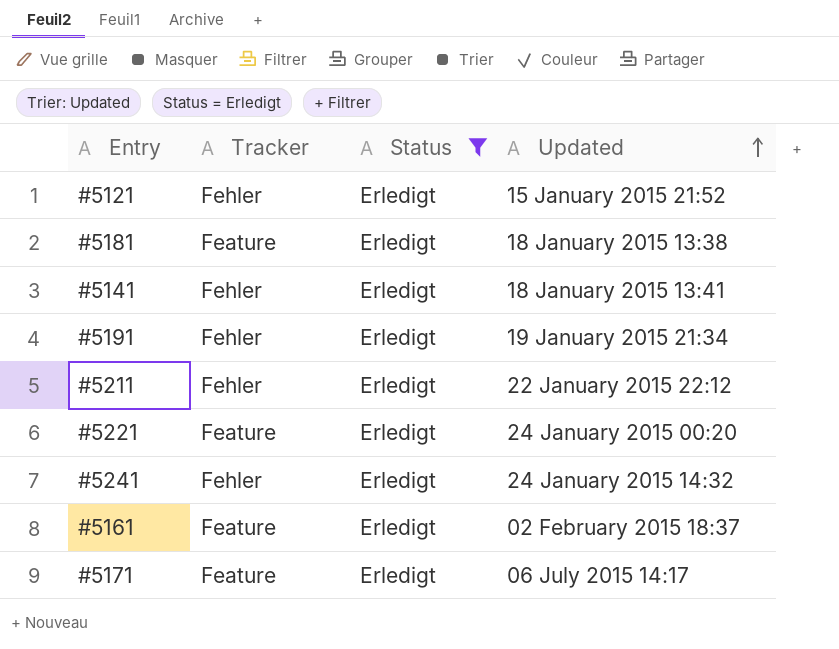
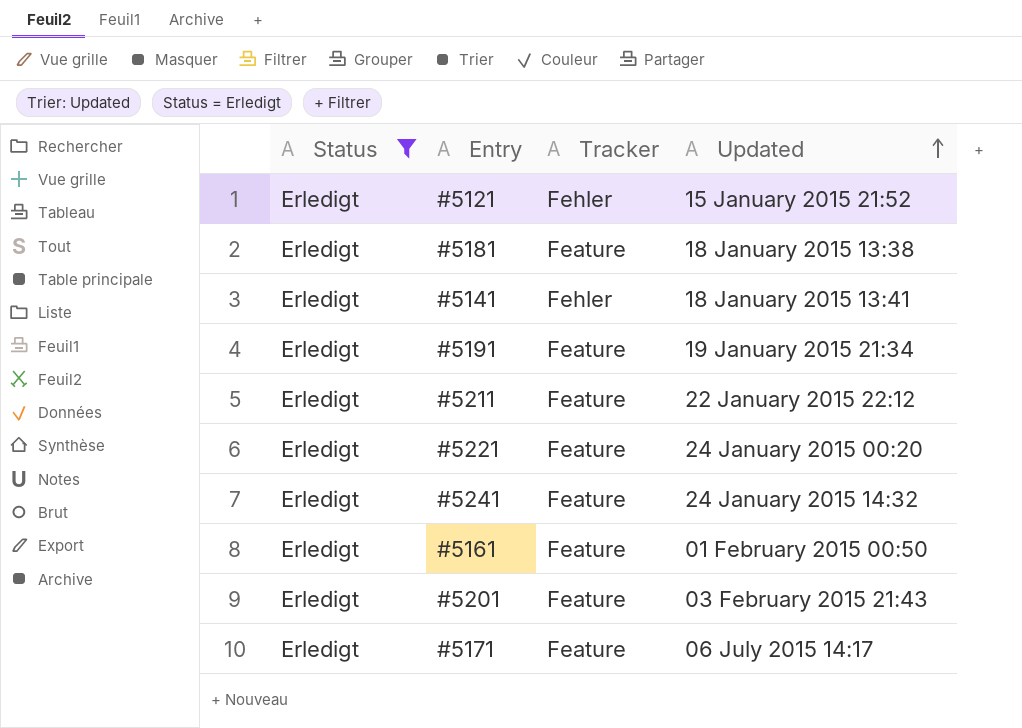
column Status | position: 3 -> 1
#5191 | Tracker: Fehler -> Feature
#5211 | Tracker: Fehler -> Feature
#5241 | Tracker: Fehler -> Feature
#5161 | Updated: 02 February 2015 18:37 -> 01 February 2015 00:50
row #5201: none -> Erledigt | Feature | 03 February 2015 21:43

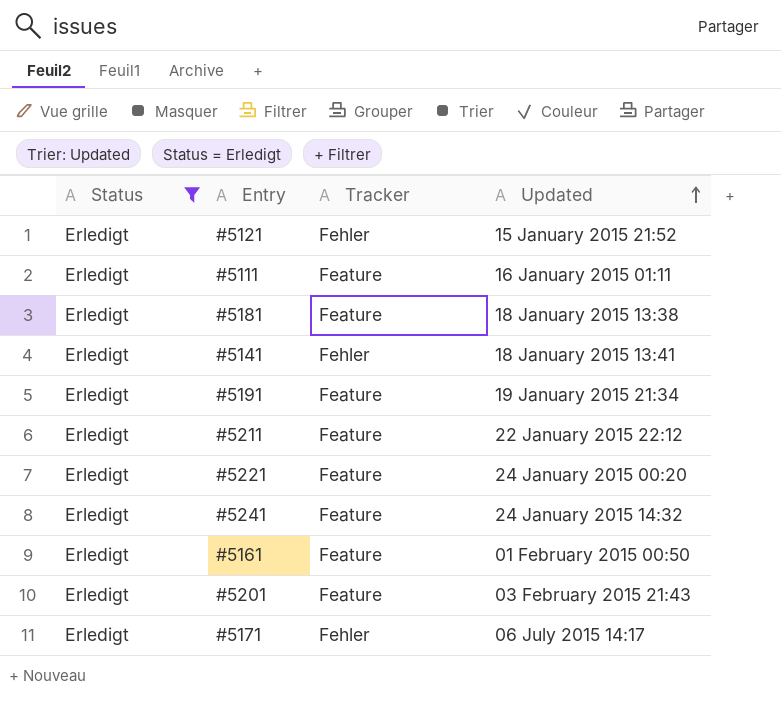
row #5111: none -> Erledigt | Feature | 16 January 2015 01:11
#5171 | Tracker: Feature -> Fehler

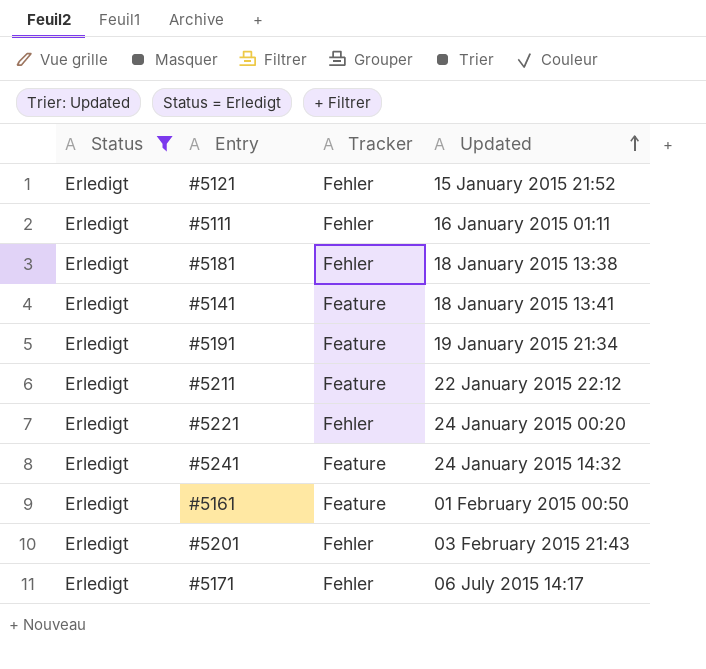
#5111 | Tracker: Feature -> Fehler
#5181 | Tracker: Feature -> Fehler
#5141 | Tracker: Fehler -> Feature
#5221 | Tracker: Feature -> Fehler
#5201 | Tracker: Feature -> Fehler

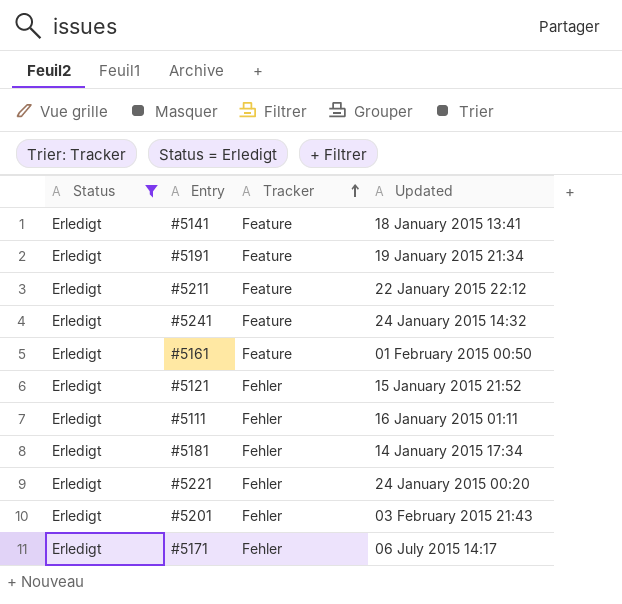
row order: Updated ascending -> Tracker ascending
#5181 | Updated: 18 January 2015 13:38 -> 14 January 2015 17:34

